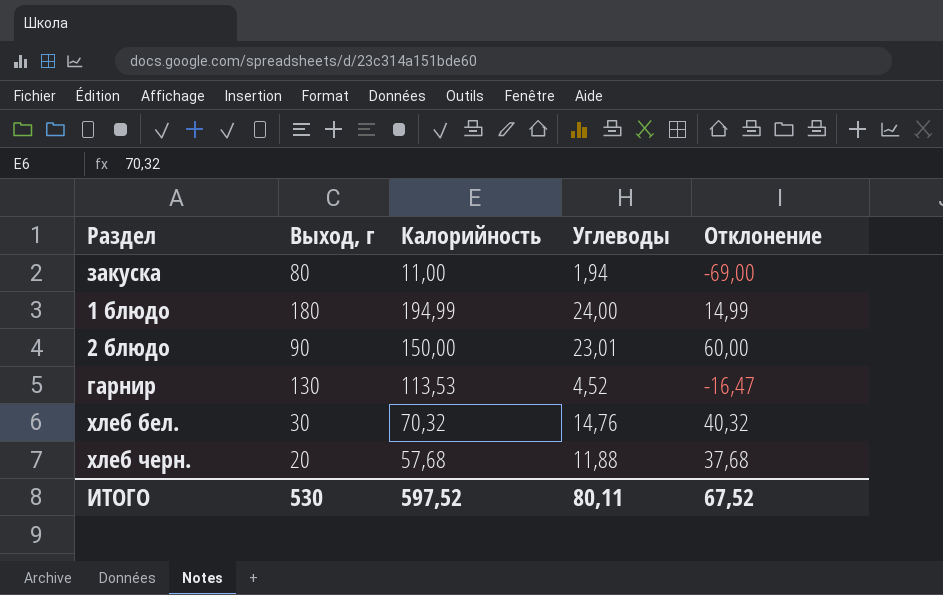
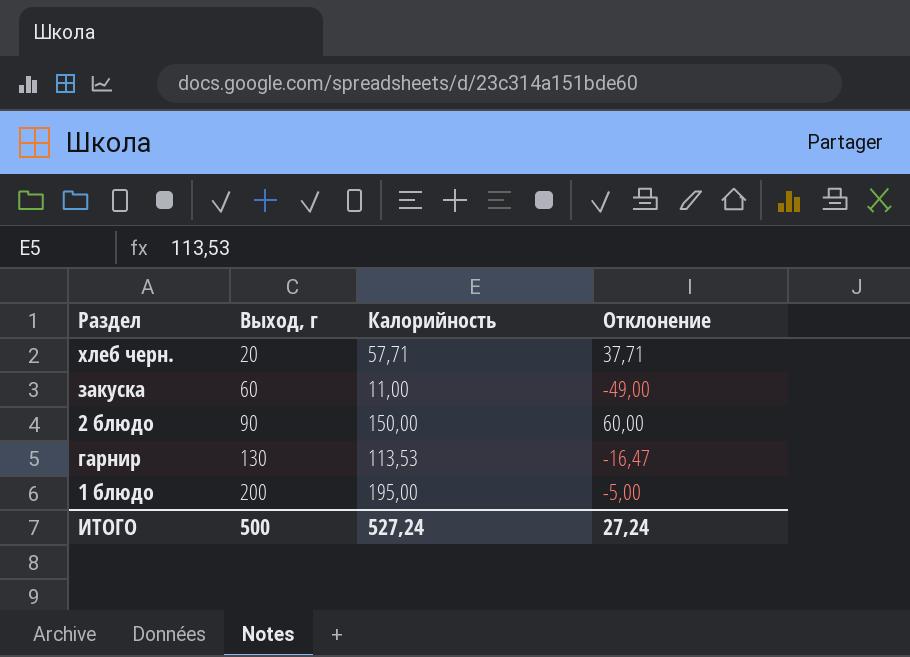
row order: none -> Выход, г ascending
column Углеводы | position: 4 -> none
row хлеб бел.: 30 | 70,32 | 14,76 | 40,32 -> none
хлеб черн. | Калорийность: 57,68 -> 57,71
хлеб черн. | Отклонение: 37,68 -> 37,71
закуска | Выход, г: 80 -> 60
закуска | Отклонение: -69,00 -> -49,00
1 блюдо | Выход, г: 180 -> 200
1 блюдо | Калорийность: 194,99 -> 195,00
1 блюдо | Отклонение: 14,99 -> -5,00
ИТОГО | Выход, г: 530 -> 500
ИТОГО | Калорийность: 597,52 -> 527,24
ИТОГО | Отклонение: 67,52 -> 27,24

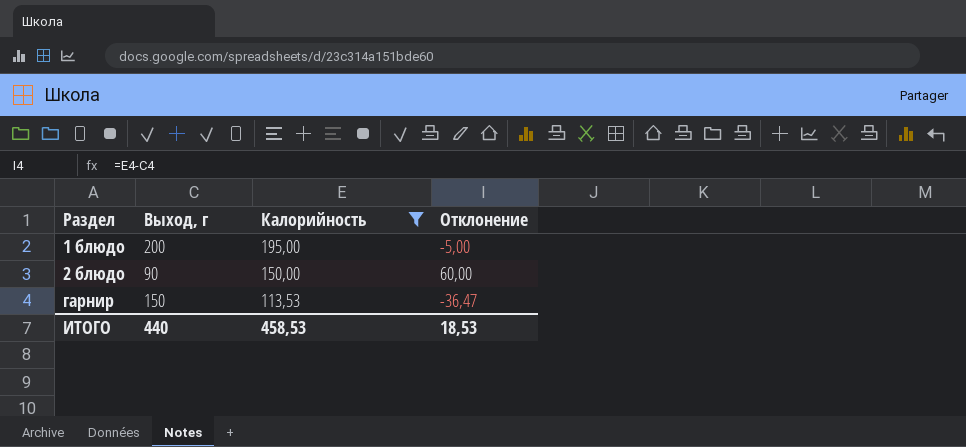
filter: none -> Калорийность >= 113,53
row order: Выход, г ascending -> Раздел ascending
гарнир | Выход, г: 130 -> 150
гарнир | Отклонение: -16,47 -> -36,47
ИТОГО | Выход, г: 500 -> 440
ИТОГО | Калорийность: 527,24 -> 458,53
ИТОГО | Отклонение: 27,24 -> 18,53

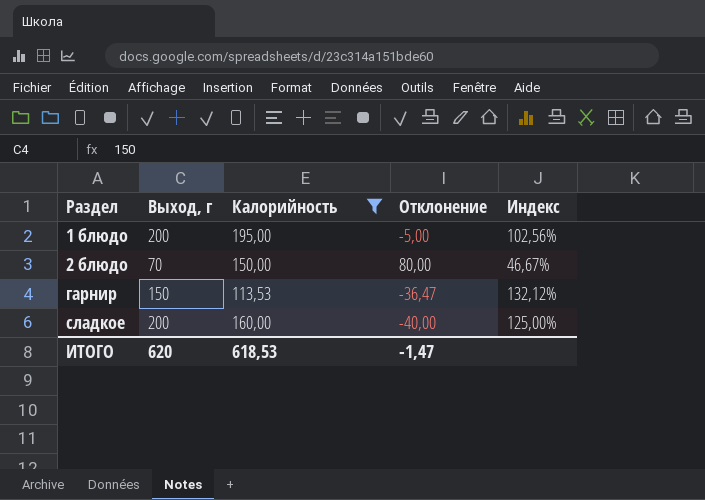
column Индекс | formula: none -> [Выход, г] / [Калорийность]
2 блюдо | Выход, г: 90 -> 70
2 блюдо | Отклонение: 60,00 -> 80,00
row сладкое: none -> 200 | 160,00 | -40,00 | 125,00%
ИТОГО | Выход, г: 440 -> 620
ИТОГО | Калорийность: 458,53 -> 618,53
ИТОГО | Отклонение: 18,53 -> -1,47

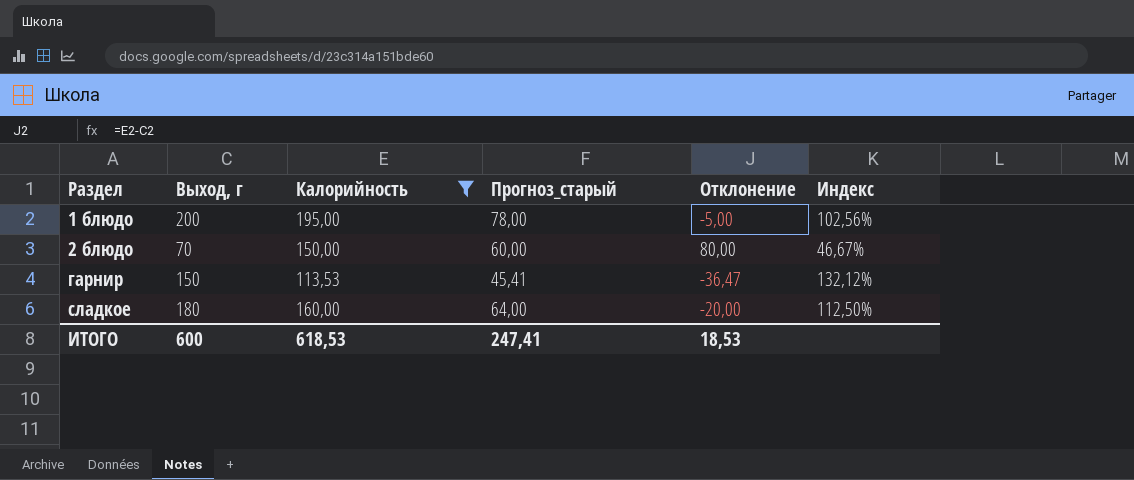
column Прогноз_старый | formula: none -> [Калорийность] * 0,4
сладкое | Выход, г: 200 -> 180
сладкое | Отклонение: -40,00 -> -20,00
сладкое | Индекс: 125,00% -> 112,50%
ИТОГО | Выход, г: 620 -> 600
ИТОГО | Отклонение: -1,47 -> 18,53

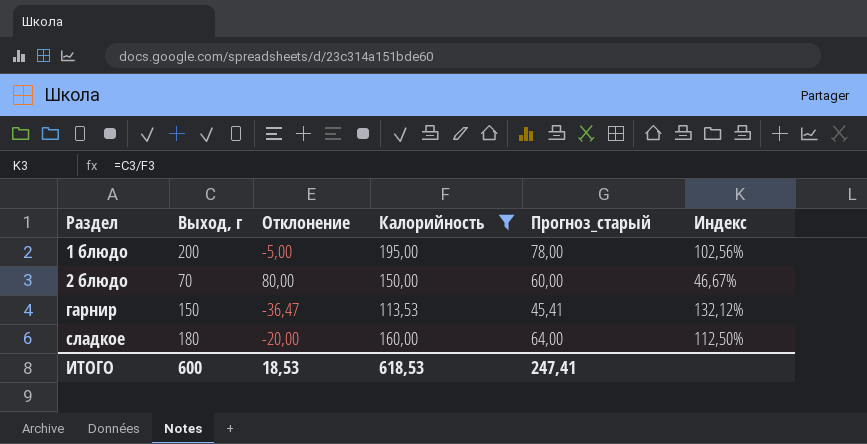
column Отклонение | position: 5 -> 3

